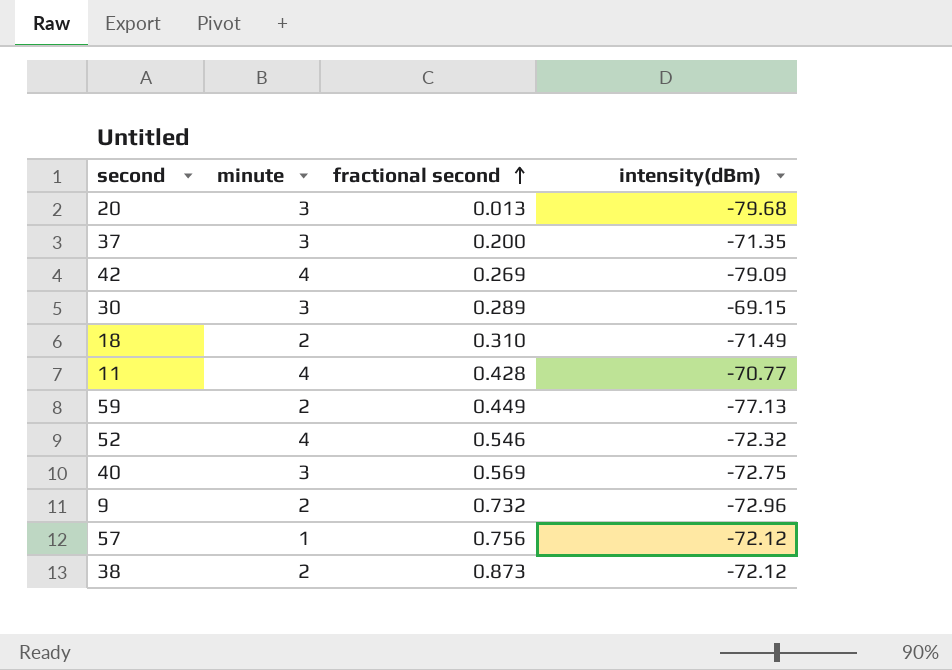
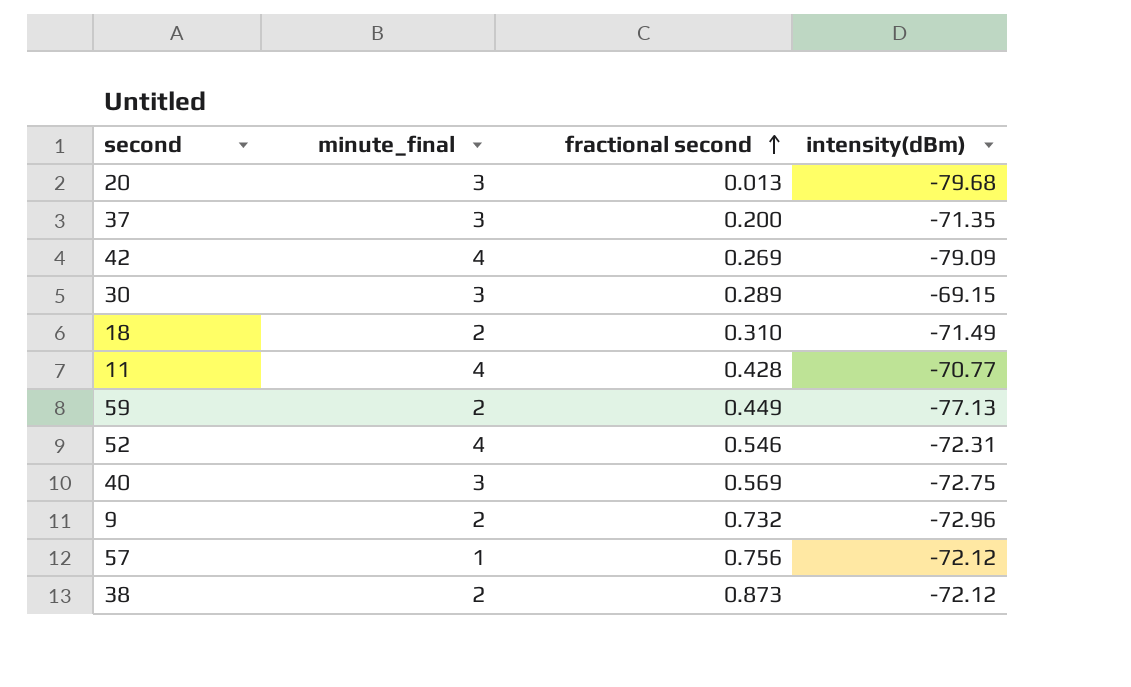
column name: minute -> minute_final
52 | intensity(dBm): -72.32 -> -72.31

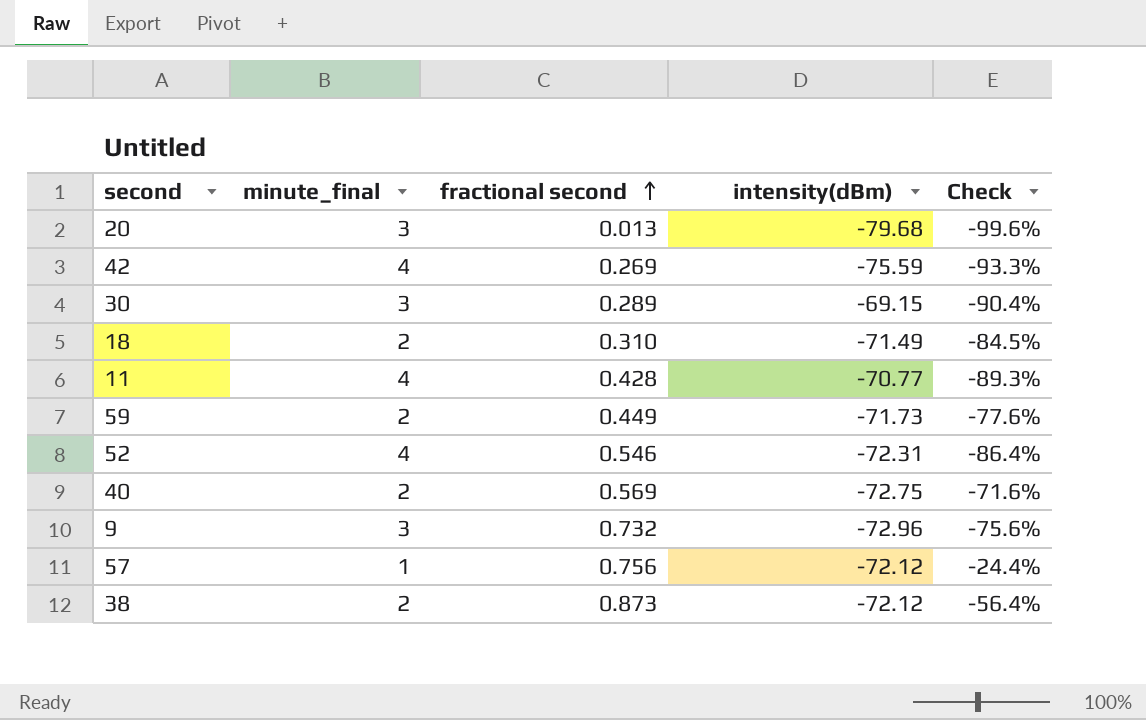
column Check | formula: none -> ([fractional second] - [minute_final]) / [minute_final]
row 37: 3 | 0.200 | -71.35 -> none
42 | intensity(dBm): -79.09 -> -75.59
59 | intensity(dBm): -77.13 -> -71.73
40 | minute_final: 3 -> 2
9 | minute_final: 2 -> 3

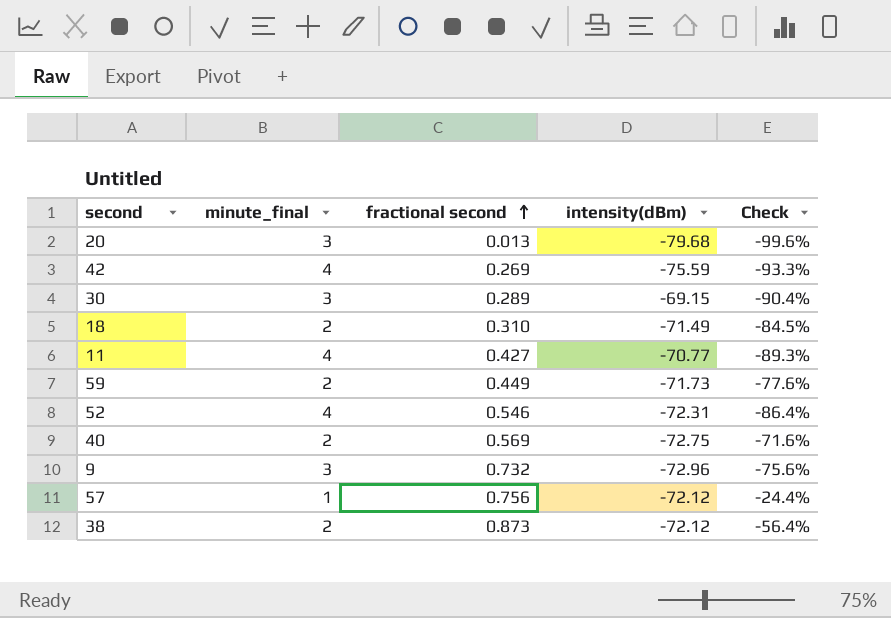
11 | fractional second: 0.428 -> 0.427

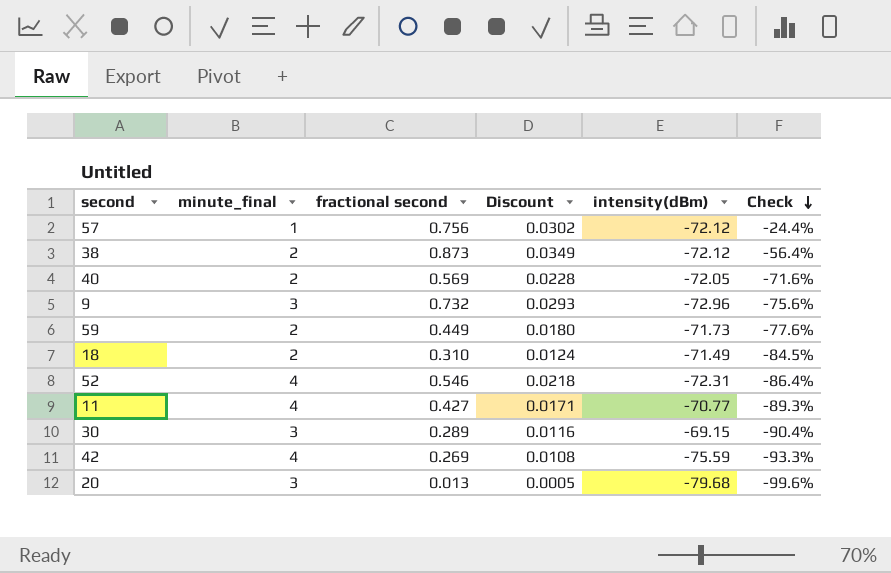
row order: fractional second ascending -> Check descending
column Discount | formula: none -> [fractional second] * 0.04
40 | intensity(dBm): -72.75 -> -72.05

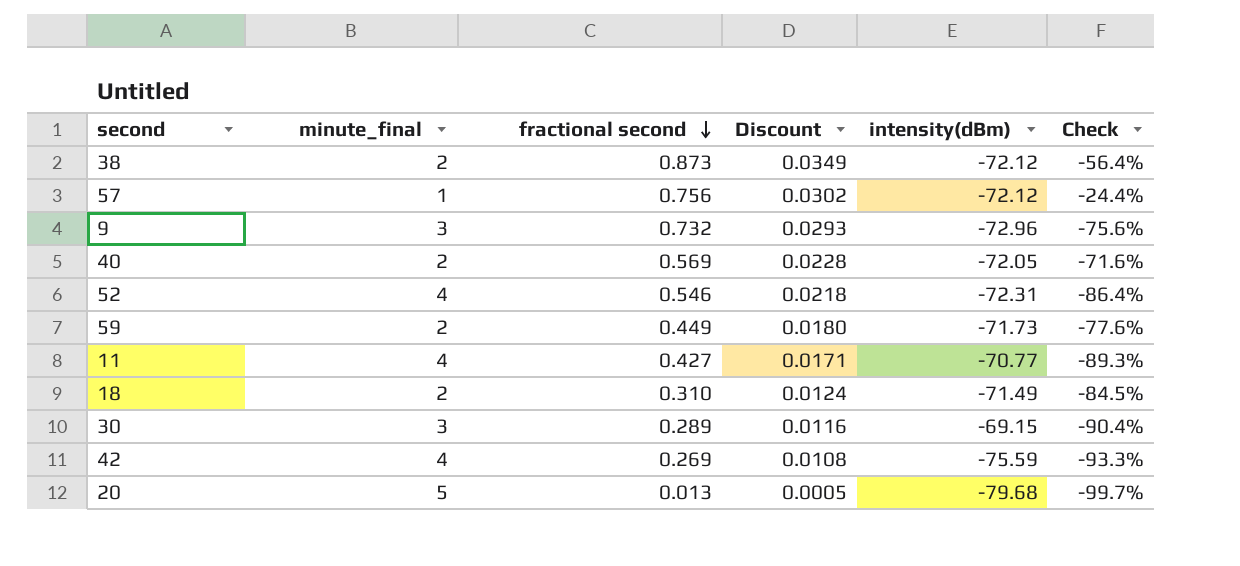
row order: Check descending -> fractional second descending
20 | minute_final: 3 -> 5
20 | Check: -99.6% -> -99.7%

